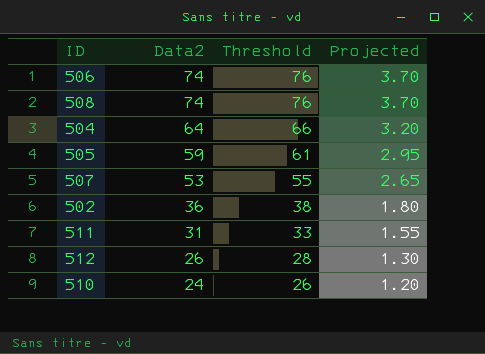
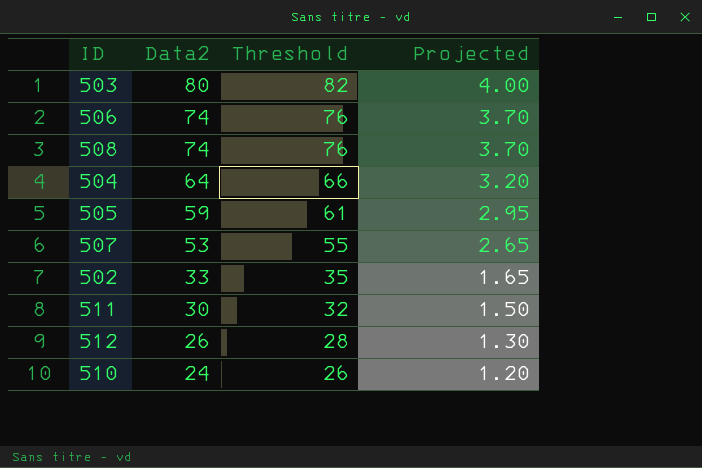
row 503: none -> 80 | 82 | 4.00
502 | Data2: 36 -> 33
502 | Threshold: 38 -> 35
502 | Projected: 1.80 -> 1.65
511 | Data2: 31 -> 30
511 | Threshold: 33 -> 32
511 | Projected: 1.55 -> 1.50

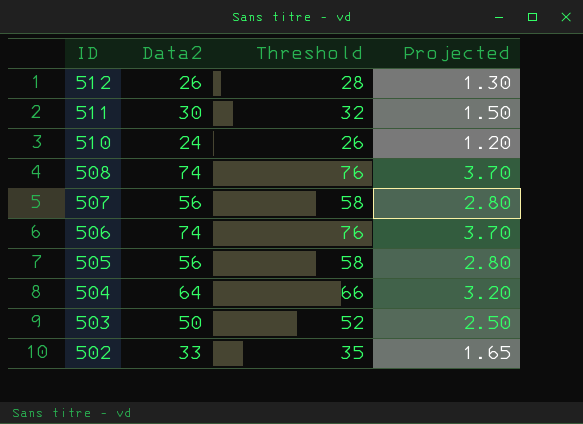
row order: Data2 descending -> ID descending
507 | Data2: 53 -> 56
507 | Threshold: 55 -> 58
507 | Projected: 2.65 -> 2.80
505 | Data2: 59 -> 56
505 | Threshold: 61 -> 58
505 | Projected: 2.95 -> 2.80
503 | Data2: 80 -> 50
503 | Threshold: 82 -> 52
503 | Projected: 4.00 -> 2.50

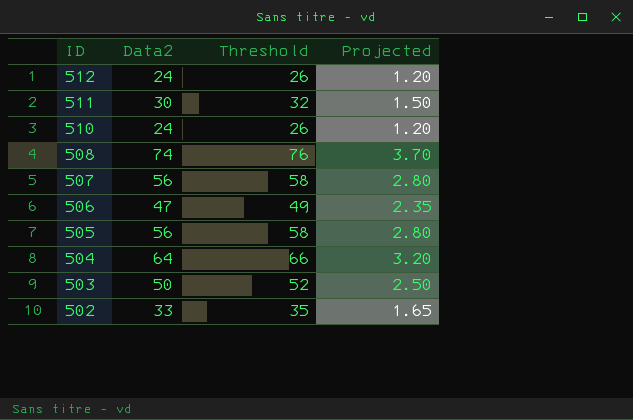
512 | Data2: 26 -> 24
512 | Threshold: 28 -> 26
512 | Projected: 1.30 -> 1.20
506 | Data2: 74 -> 47
506 | Threshold: 76 -> 49
506 | Projected: 3.70 -> 2.35

